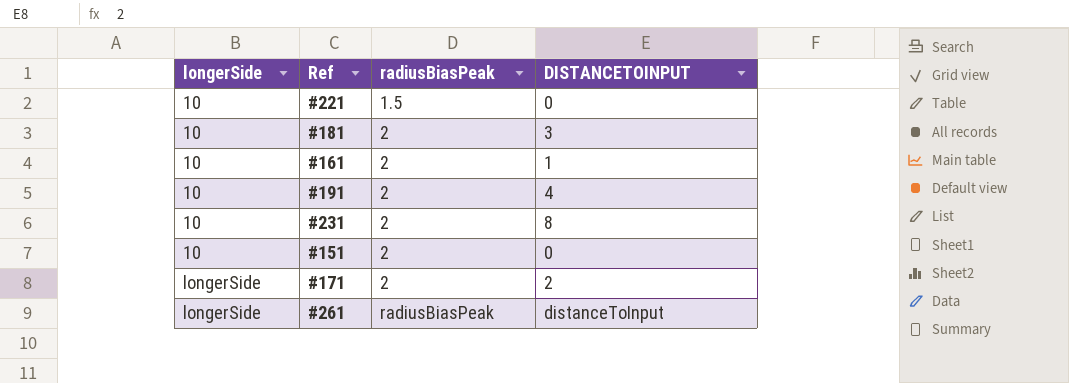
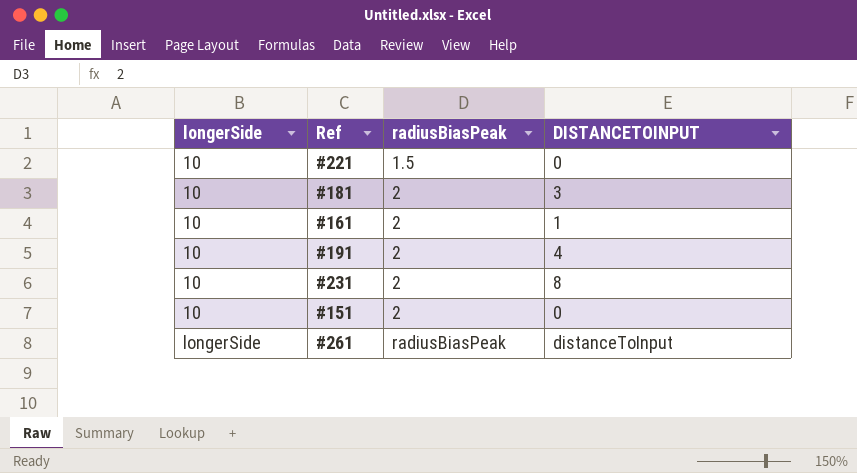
row #171: longerSide | 2 | 2 -> none

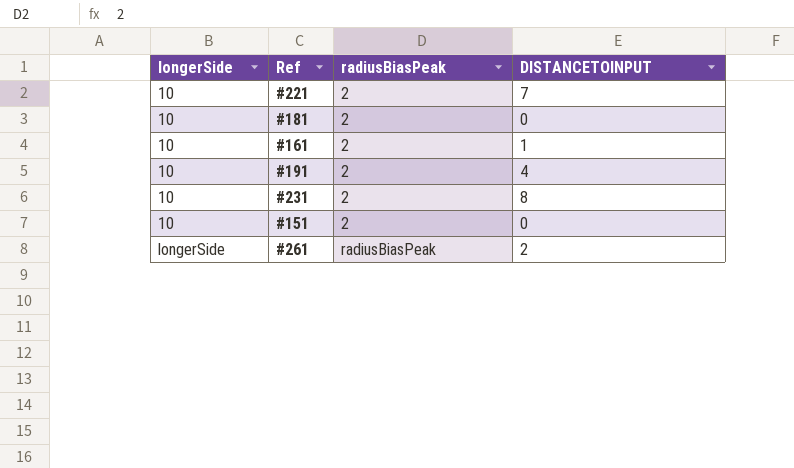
#221 | radiusBiasPeak: 1.5 -> 2
#221 | DISTANCETOINPUT: 0 -> 7
#181 | DISTANCETOINPUT: 3 -> 0
#261 | DISTANCETOINPUT: distanceToInput -> 2

